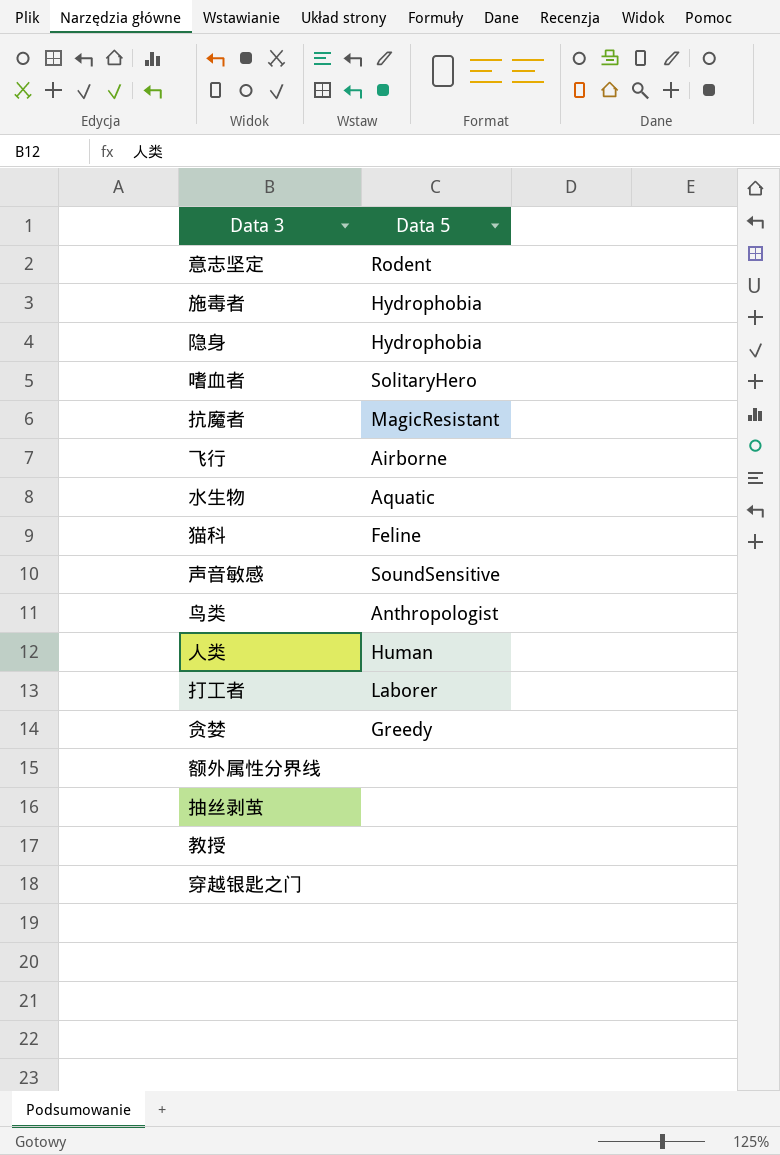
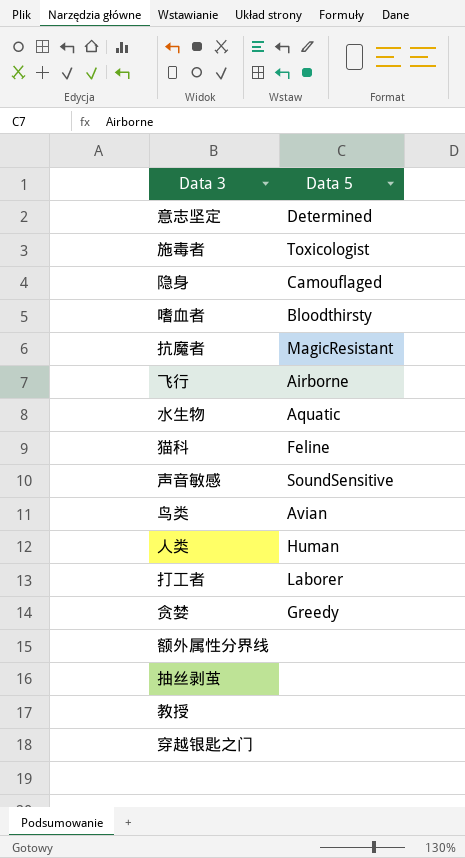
意志坚定 | Data 5: Rodent -> Determined
施毒者 | Data 5: Hydrophobia -> Toxicologist
隐身 | Data 5: Hydrophobia -> Camouflaged
嗜血者 | Data 5: SolitaryHero -> Bloodthirsty
鸟类 | Data 5: Anthropologist -> Avian

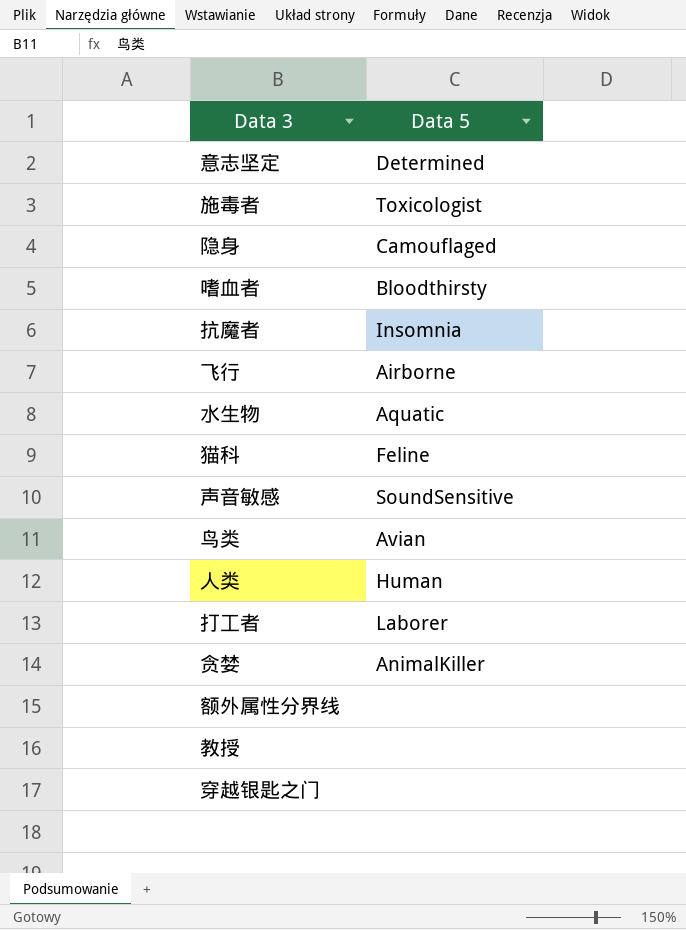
row 抽丝剥茧: none -> none
抗魔者 | Data 5: MagicResistant -> Insomnia
贪婪 | Data 5: Greedy -> AnimalKiller

